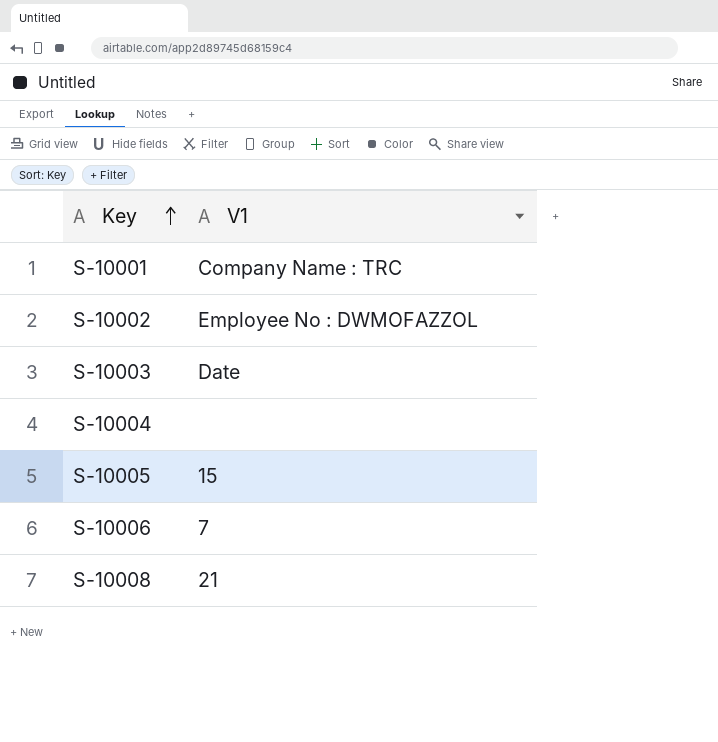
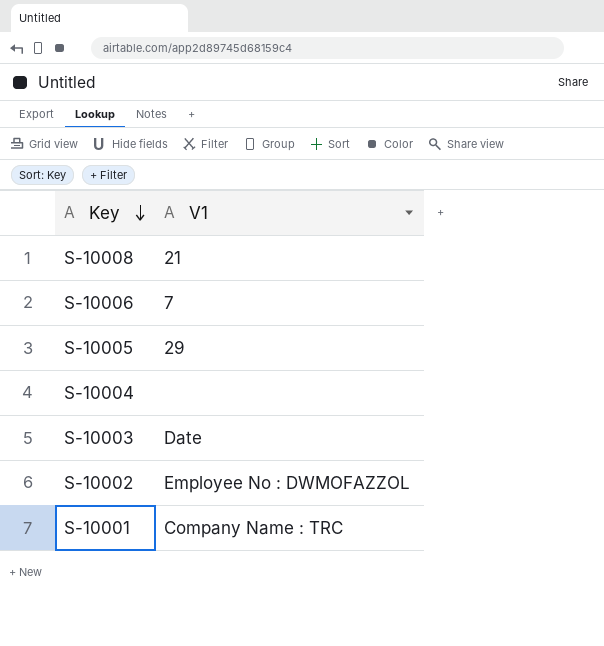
row order: Key ascending -> Key descending
S-10005 | V1: 15 -> 29

